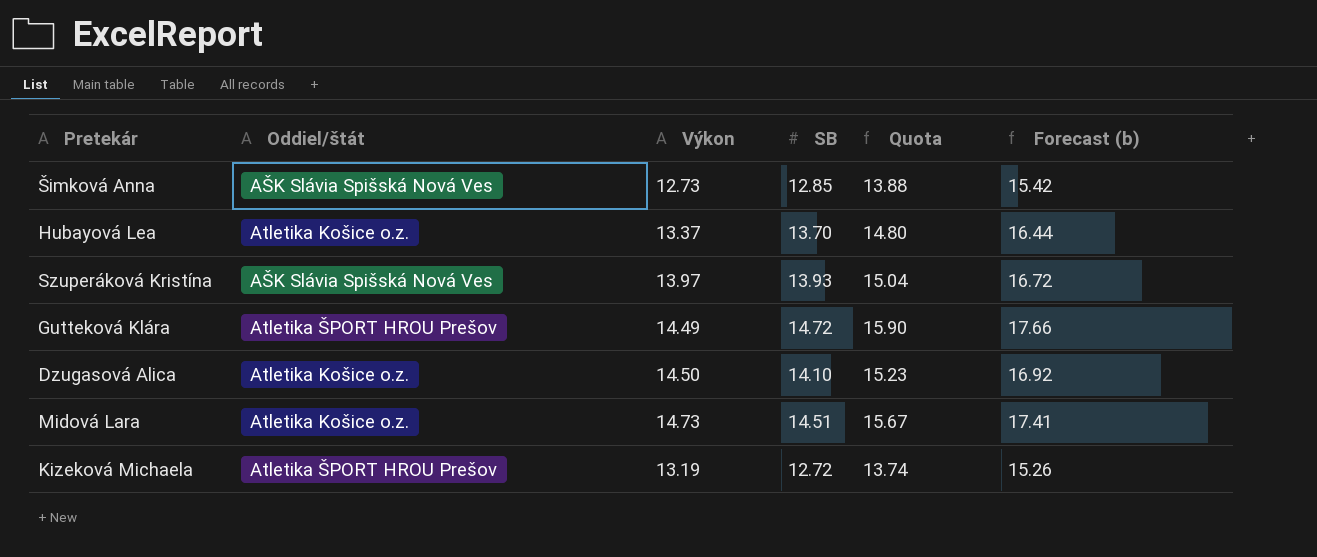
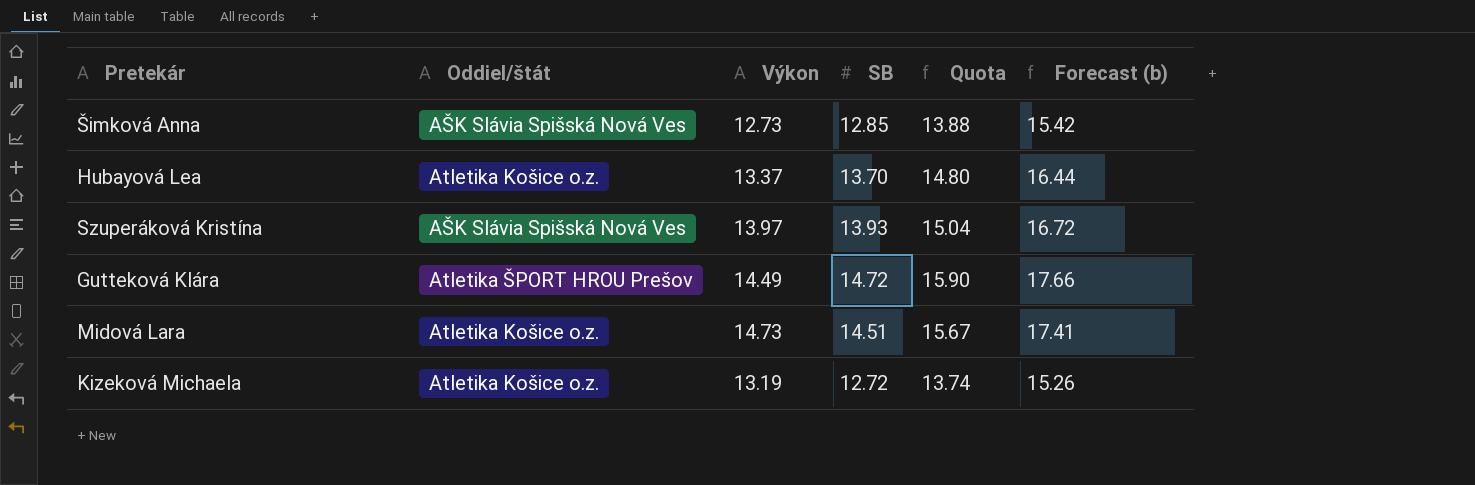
row Dzugasová Alica: Atletika Košice o.z. | 14.50 | 14.10 | 15.23 | 16.92 -> none
Kizeková Michaela | Oddiel/štát: Atletika ŠPORT HROU Prešov -> Atletika Košice o.z.

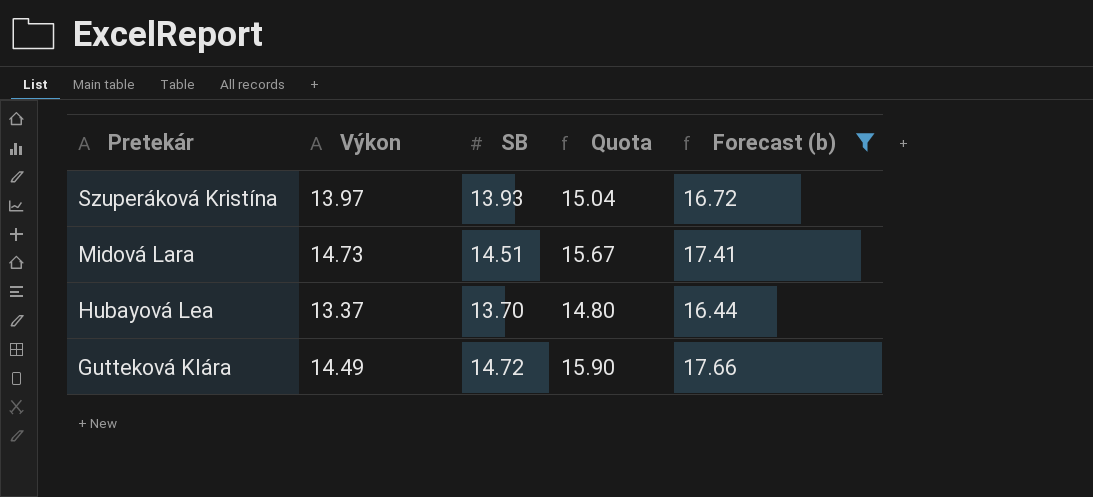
filter: none -> Forecast (b) >= 16.44
row order: none -> Pretekár descending
column Oddiel/štát | position: 2 -> none

